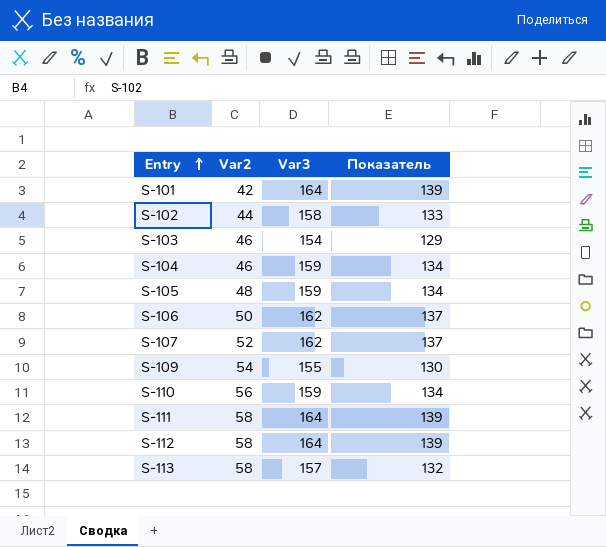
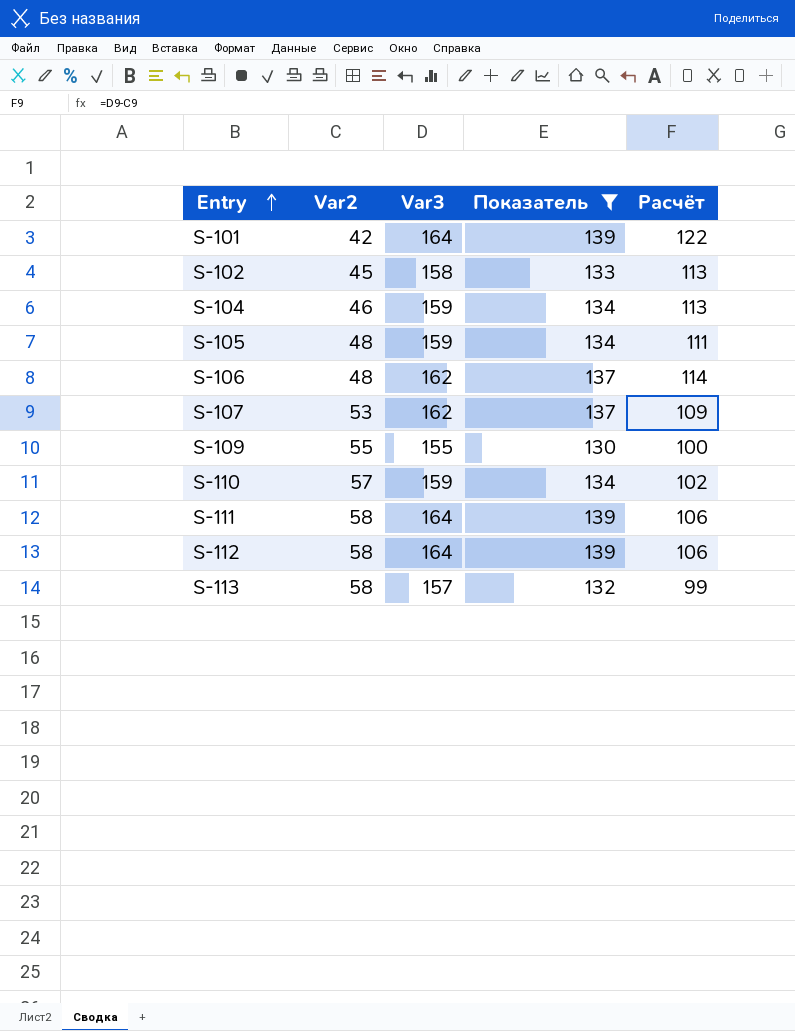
filter: none -> Показатель != 129
column Расчёт | formula: none -> [Var3] - [Var2]
S-102 | Var2: 44 -> 45
S-106 | Var2: 50 -> 48
S-107 | Var2: 52 -> 53
S-109 | Var2: 54 -> 55
S-110 | Var2: 56 -> 57

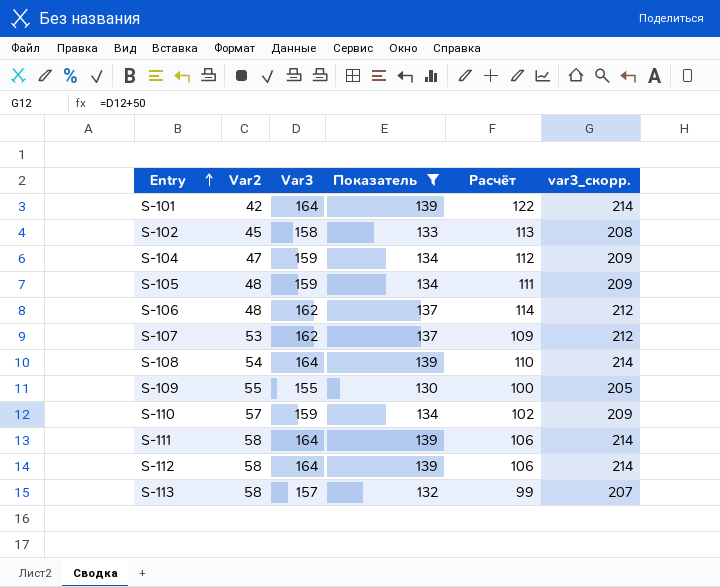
column var3_скорр. | formula: none -> [Var3] + 50
S-104 | Var2: 46 -> 47
S-104 | Расчёт: 113 -> 112
row S-108: none -> 54 | 164 | 139 | 110 | 214

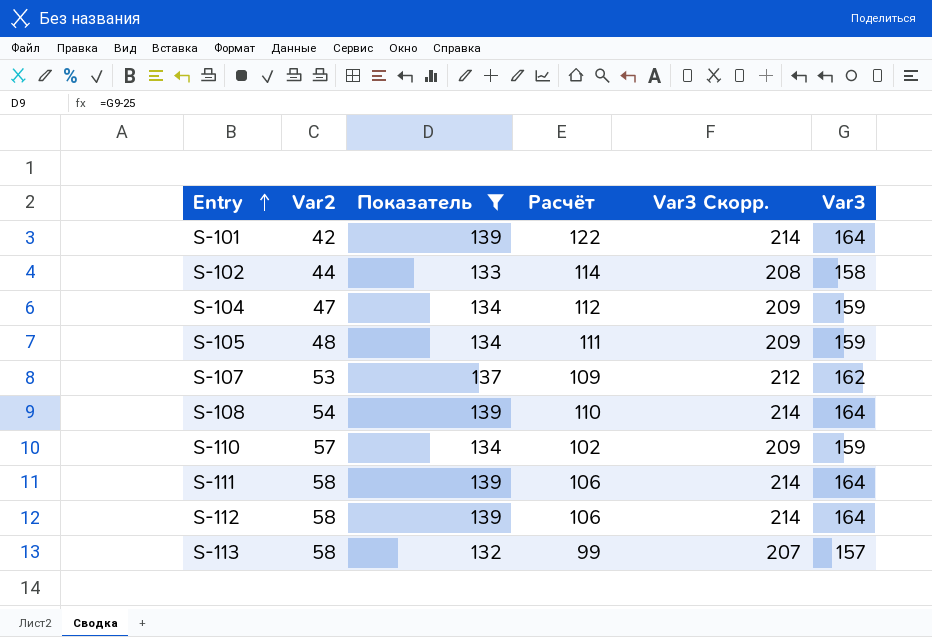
column name: var3_скорр. -> Var3 Скорр.
column Var3 | position: 3 -> 6
row S-106: 48 | 162 | 137 | 114 | 212 -> none
row S-109: 55 | 155 | 130 | 100 | 205 -> none
S-102 | Var2: 45 -> 44
S-102 | Расчёт: 113 -> 114

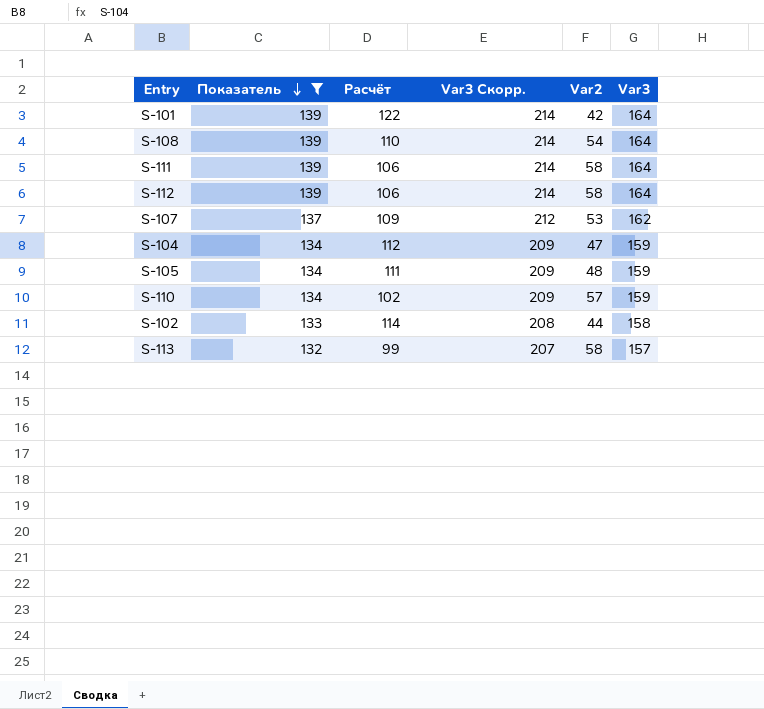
row order: Entry ascending -> Показатель descending
column Var2 | position: 2 -> 5

